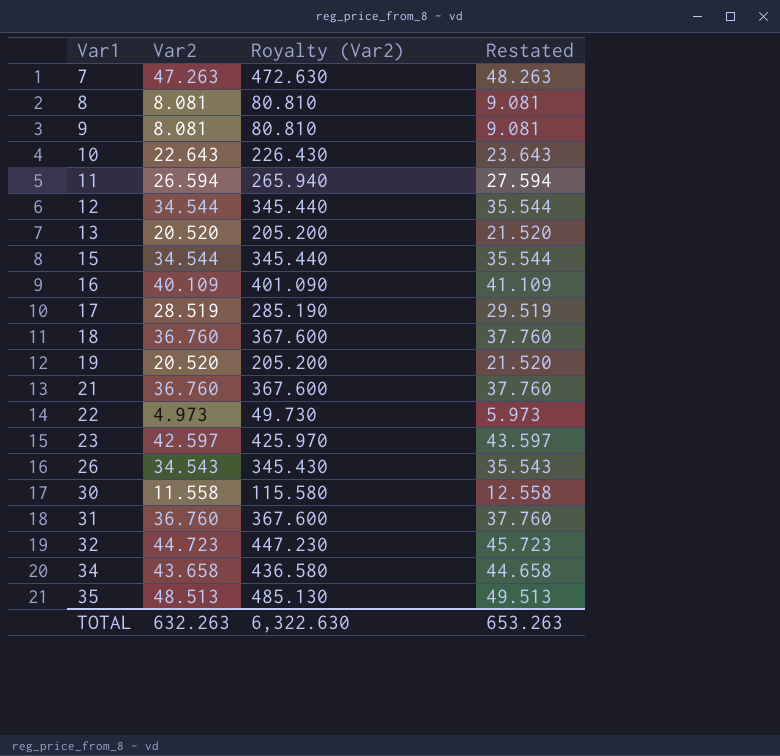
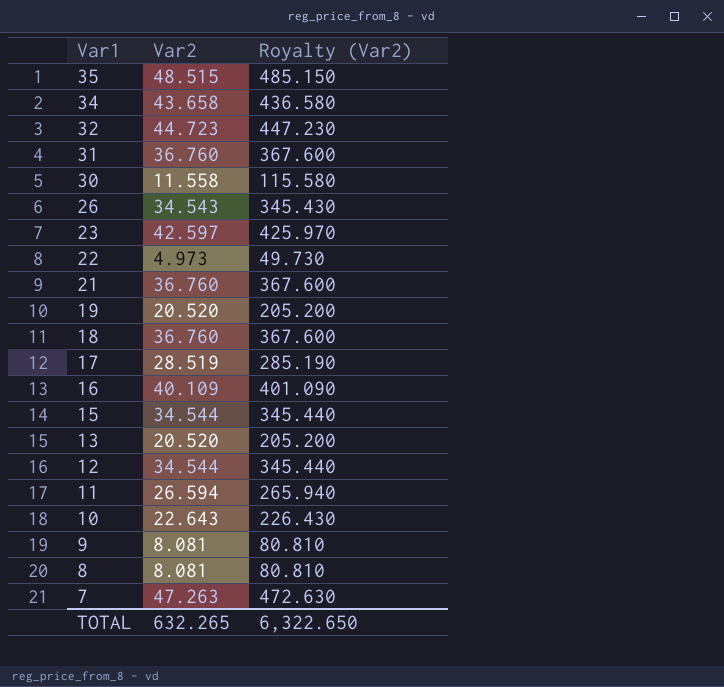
row order: Var1 ascending -> Var1 descending
column Restated | formula: [Var2] + 1 -> none
35 | Var2: 48.513 -> 48.515
35 | Royalty (Var2): 485.130 -> 485.150
TOTAL | Var2: 632.263 -> 632.265
TOTAL | Royalty (Var2): 6,322.630 -> 6,322.650

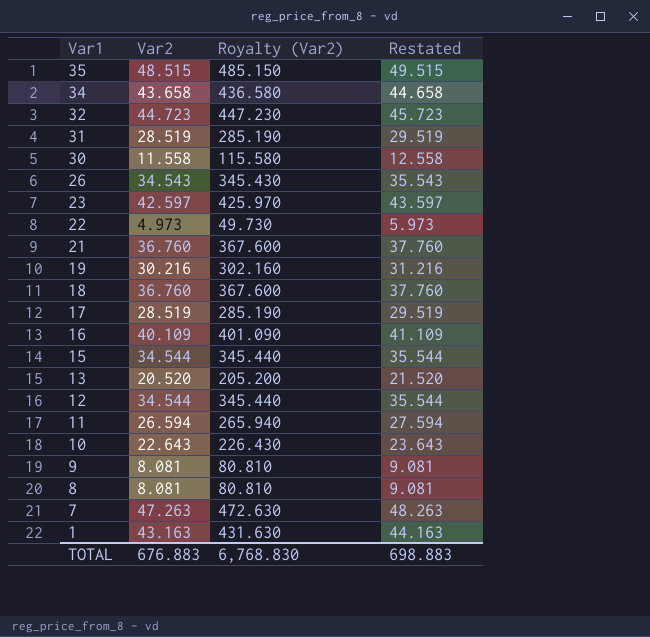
column Restated | formula: none -> [Var2] + 1
31 | Var2: 36.760 -> 28.519
31 | Royalty (Var2): 367.600 -> 285.190
19 | Var2: 20.520 -> 30.216
19 | Royalty (Var2): 205.200 -> 302.160
row 1: none -> 43.163 | 431.630 | 44.163
TOTAL | Var2: 632.265 -> 676.883
TOTAL | Royalty (Var2): 6,322.650 -> 6,768.830

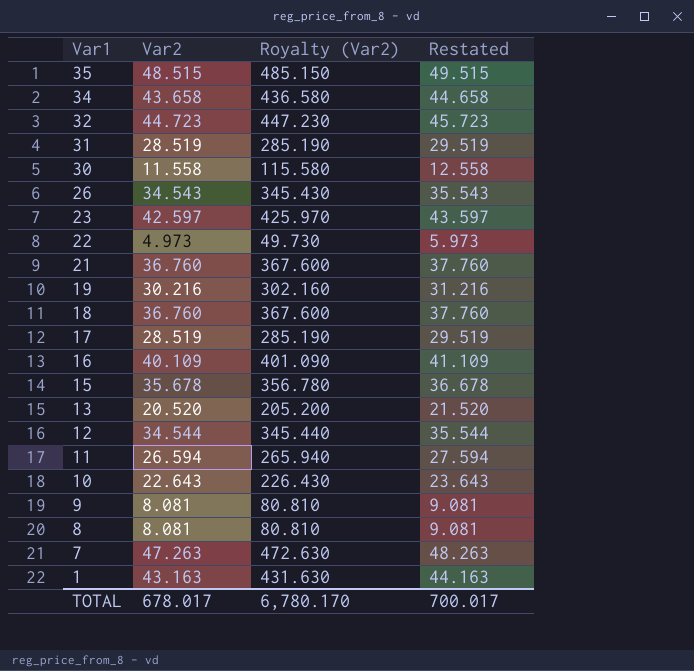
15 | Var2: 34.544 -> 35.678
15 | Royalty (Var2): 345.440 -> 356.780
15 | Restated: 35.544 -> 36.678
TOTAL | Var2: 676.883 -> 678.017
TOTAL | Royalty (Var2): 6,768.830 -> 6,780.170
TOTAL | Restated: 698.883 -> 700.017

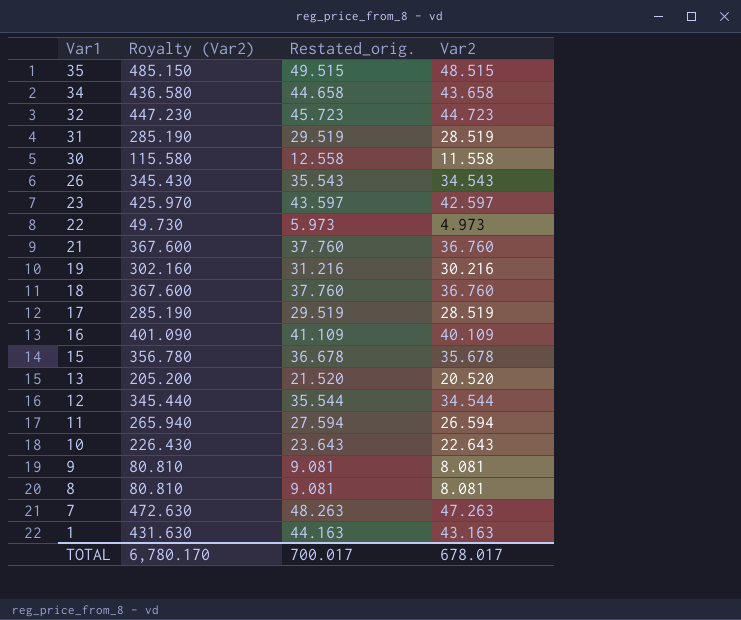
column name: Restated -> Restated_orig.
column Var2 | position: 2 -> 4

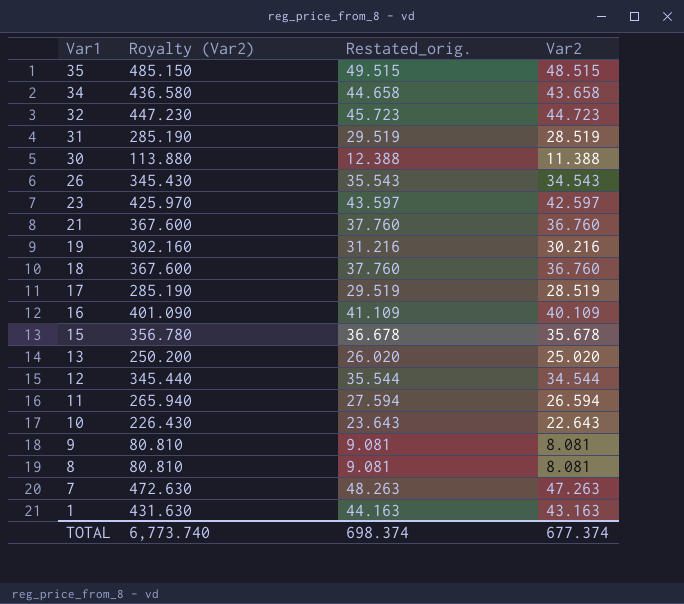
row 22: 49.730 | 5.973 | 4.973 -> none
30 | Royalty (Var2): 115.580 -> 113.880
30 | Restated_orig.: 12.558 -> 12.388
30 | Var2: 11.558 -> 11.388
13 | Royalty (Var2): 205.200 -> 250.200
13 | Restated_orig.: 21.520 -> 26.020
13 | Var2: 20.520 -> 25.020
TOTAL | Royalty (Var2): 6,780.170 -> 6,773.740
TOTAL | Restated_orig.: 700.017 -> 698.374
TOTAL | Var2: 678.017 -> 677.374

